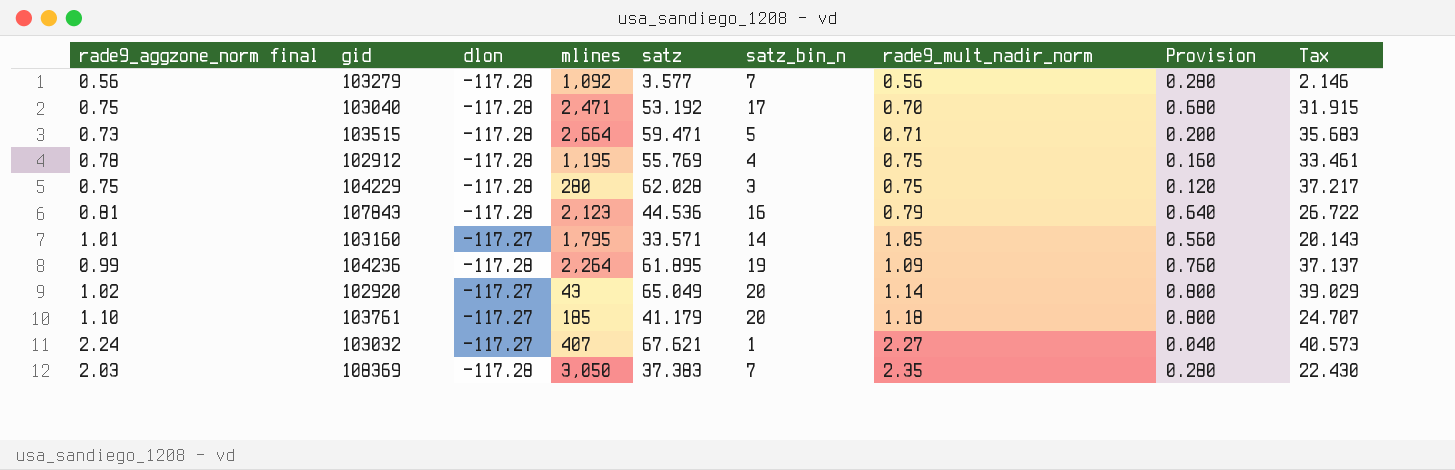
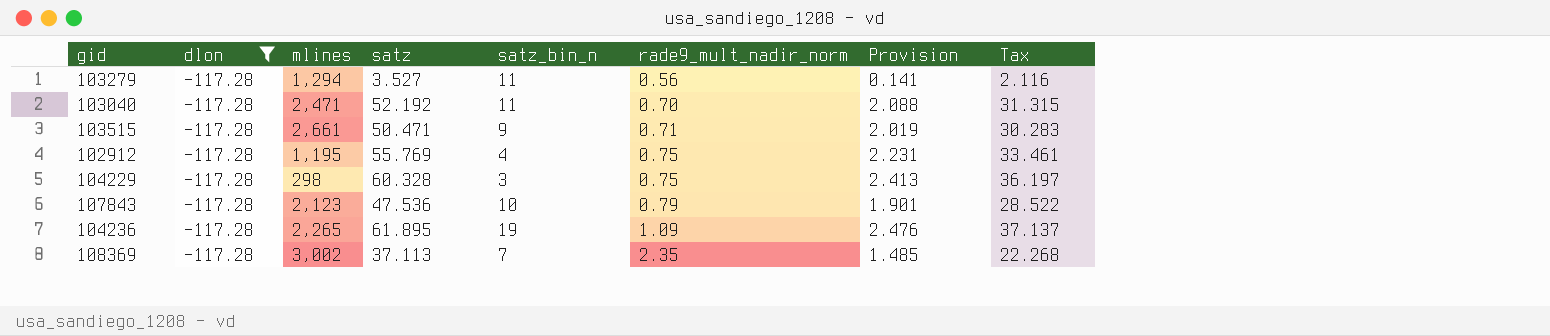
filter: none -> dlon = -117.28
column rade9_aggzone_norm final | position: 1 -> none
column Provision | formula: [satz_bin_n] * 0.04 -> [satz] * 0.04
103279 | mlines: 1,092 -> 1,294
103279 | satz: 3.577 -> 3.527
103279 | satz_bin_n: 7 -> 11
103279 | Tax: 2.146 -> 2.116
103040 | satz: 53.192 -> 52.192
103040 | satz_bin_n: 17 -> 11
103040 | Tax: 31.915 -> 31.315
103515 | mlines: 2,664 -> 2,661
103515 | satz: 59.471 -> 50.471
103515 | satz_bin_n: 5 -> 9
103515 | Tax: 35.683 -> 30.283
104229 | mlines: 280 -> 298
104229 | satz: 62.028 -> 60.328
104229 | Tax: 37.217 -> 36.197
107843 | satz: 44.536 -> 47.536
107843 | satz_bin_n: 16 -> 10
107843 | Tax: 26.722 -> 28.522
104236 | mlines: 2,264 -> 2,265
108369 | mlines: 3,050 -> 3,002
108369 | satz: 37.383 -> 37.113
108369 | Tax: 22.430 -> 22.268

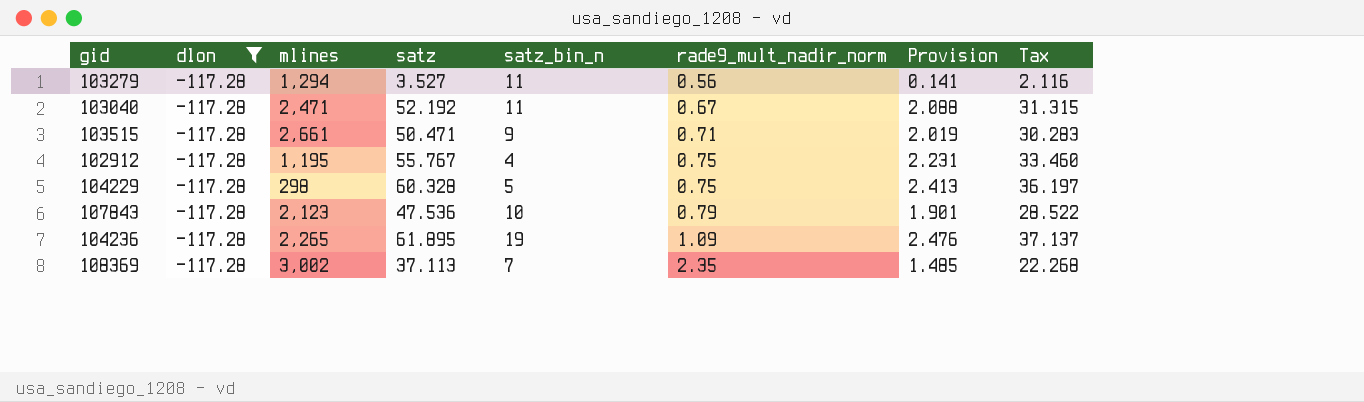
103040 | rade9_mult_nadir_norm: 0.70 -> 0.67
102912 | satz: 55.769 -> 55.767
102912 | Tax: 33.461 -> 33.460
104229 | satz_bin_n: 3 -> 5

